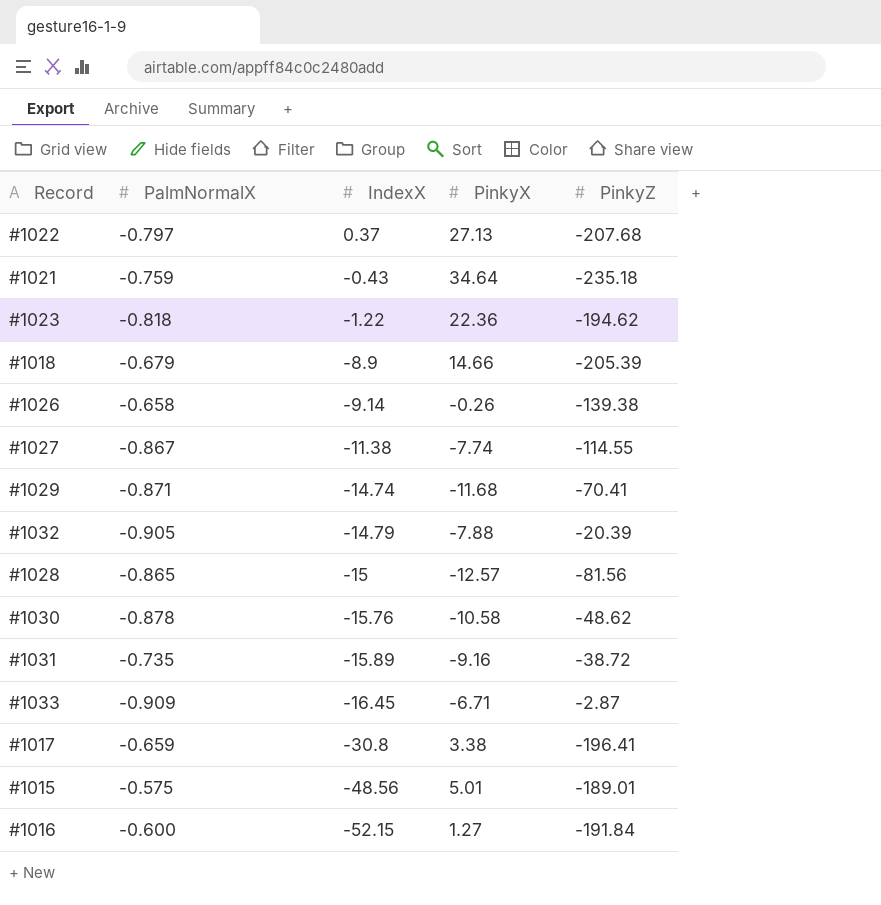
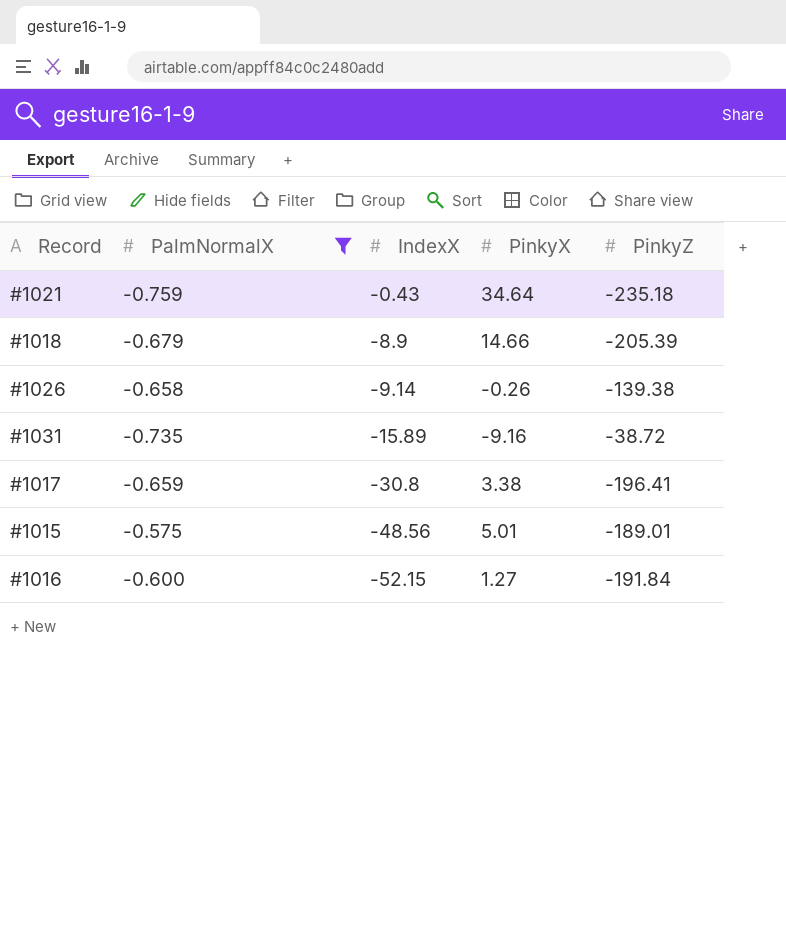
filter: none -> PalmNormalX >= -0.759

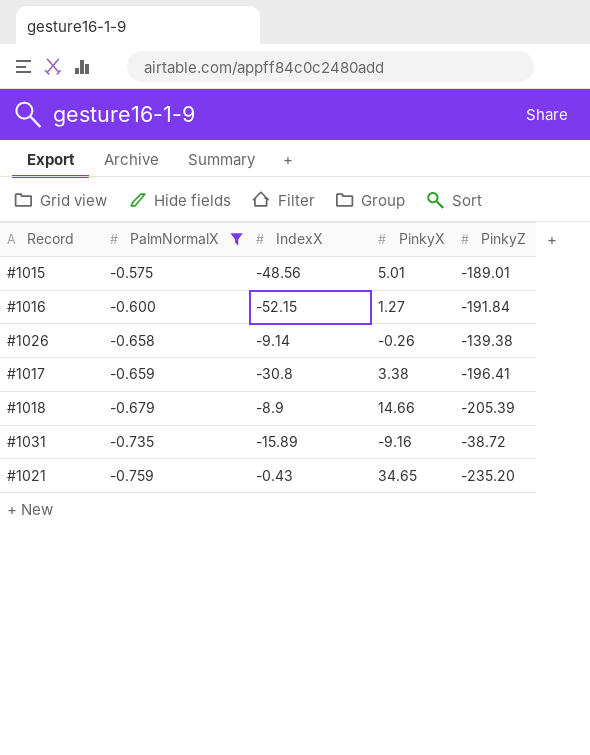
row order: IndexX descending -> PalmNormalX descending
#1021 | PinkyX: 34.64 -> 34.65
#1021 | PinkyZ: -235.18 -> -235.20

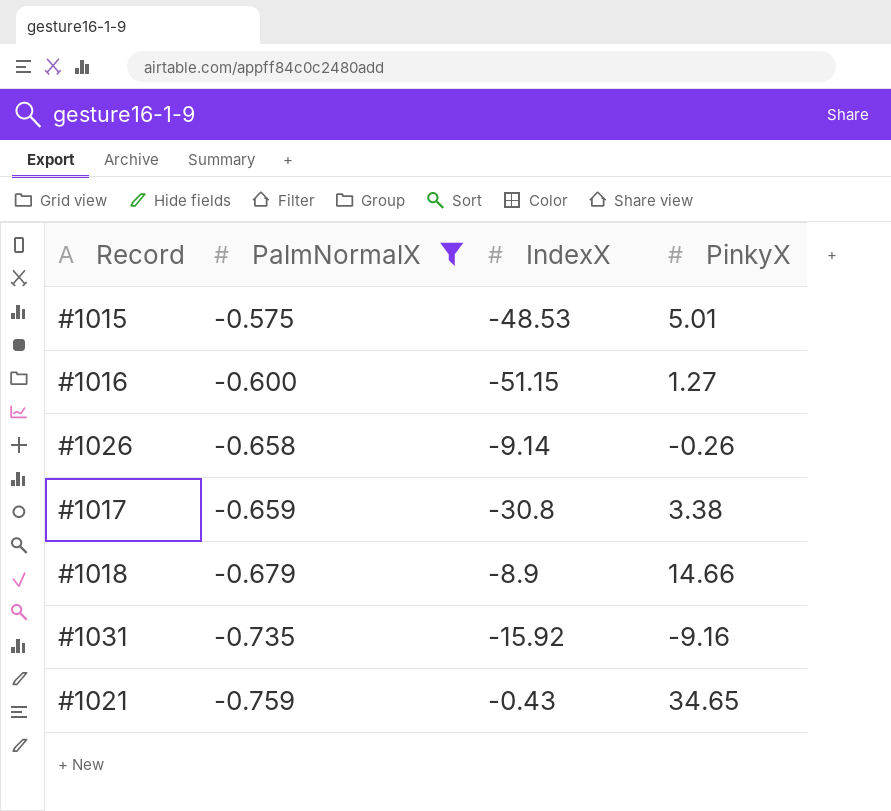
column PinkyZ | position: 5 -> none
#1015 | IndexX: -48.56 -> -48.53
#1016 | IndexX: -52.15 -> -51.15
#1031 | IndexX: -15.89 -> -15.92

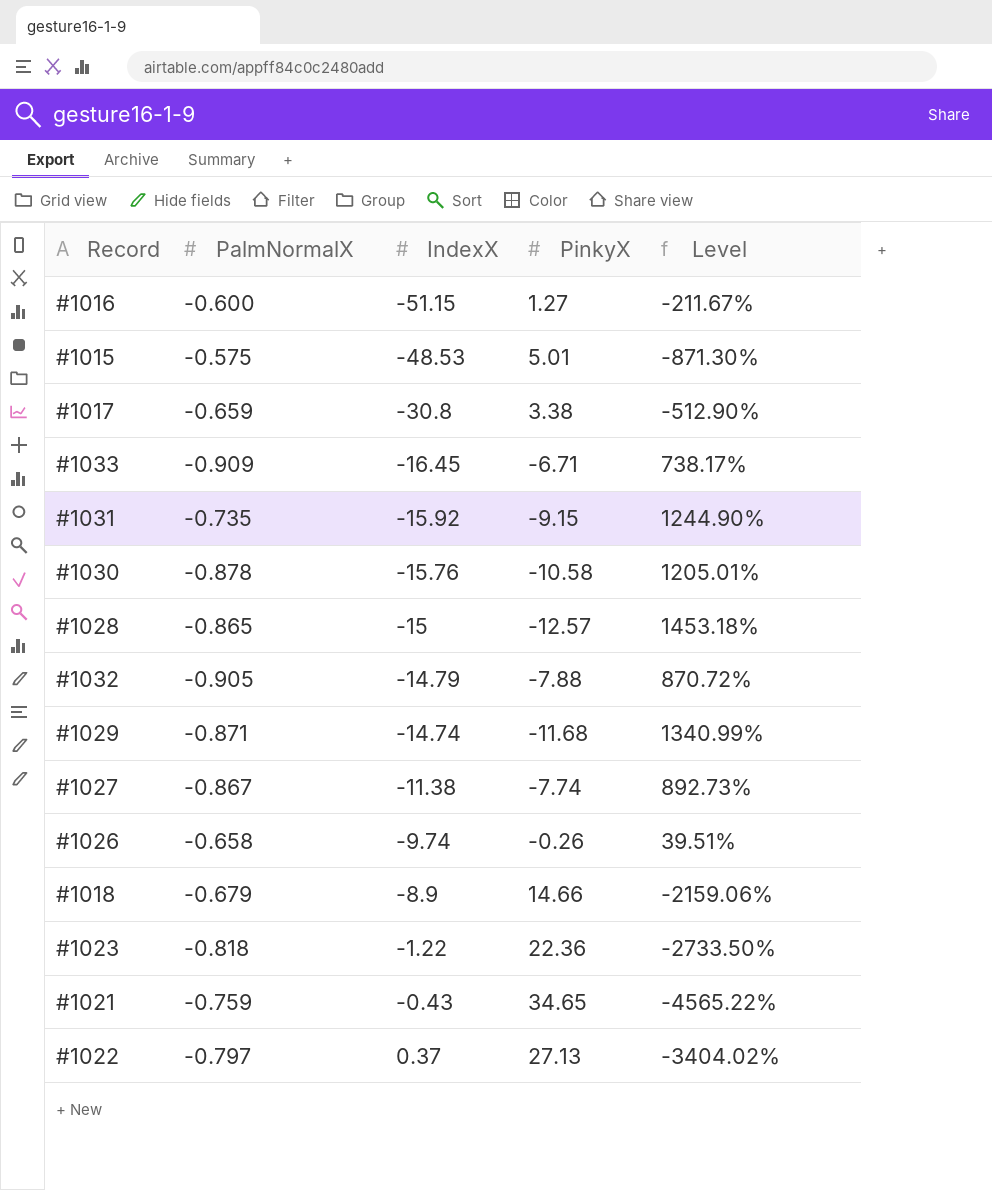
filter: PalmNormalX >= -0.759 -> none
row order: PalmNormalX descending -> IndexX ascending
column Level | formula: none -> [PinkyX] / [PalmNormalX]
#1031 | PinkyX: -9.16 -> -9.15
#1026 | IndexX: -9.14 -> -9.74

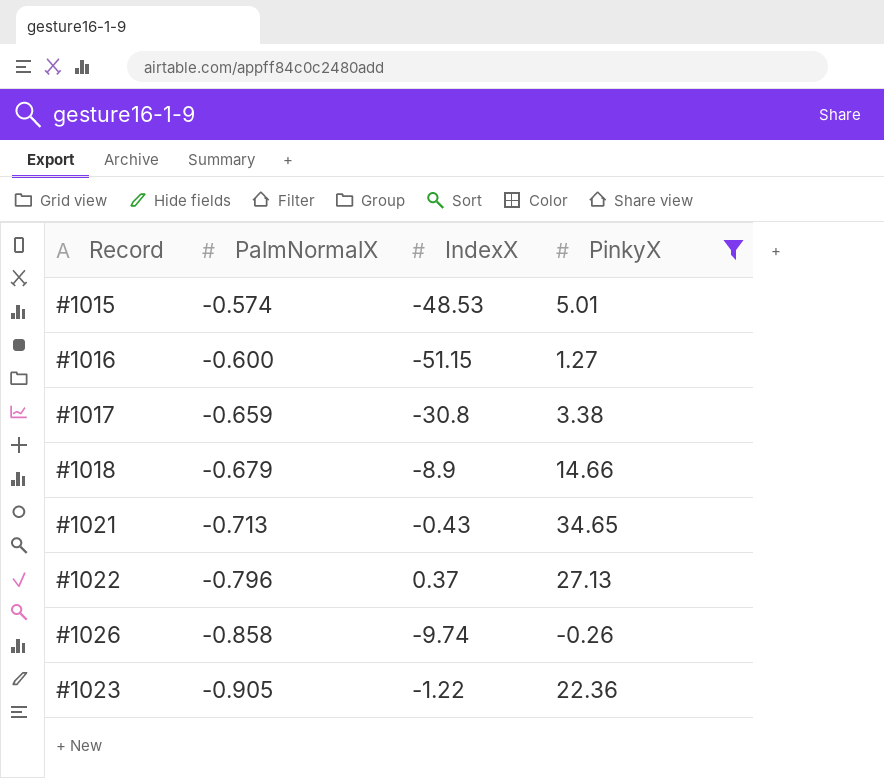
filter: none -> PinkyX >= -0.26
row order: IndexX ascending -> PalmNormalX descending
column Level | formula: [PinkyX] / [PalmNormalX] -> none
#1015 | PalmNormalX: -0.575 -> -0.574
#1021 | PalmNormalX: -0.759 -> -0.713
#1022 | PalmNormalX: -0.797 -> -0.796
#1026 | PalmNormalX: -0.658 -> -0.858
#1023 | PalmNormalX: -0.818 -> -0.905

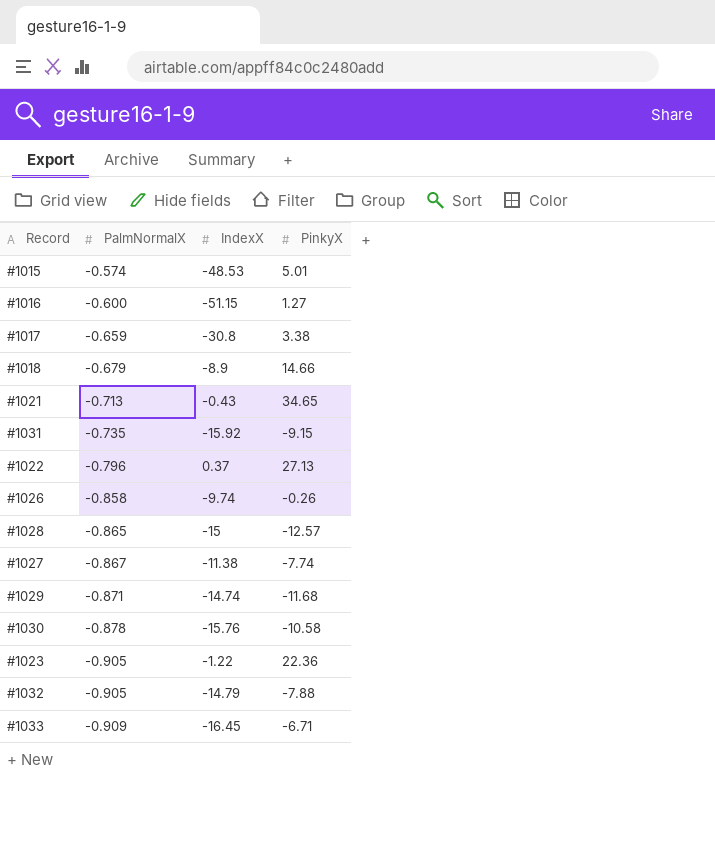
filter: PinkyX >= -0.26 -> none

